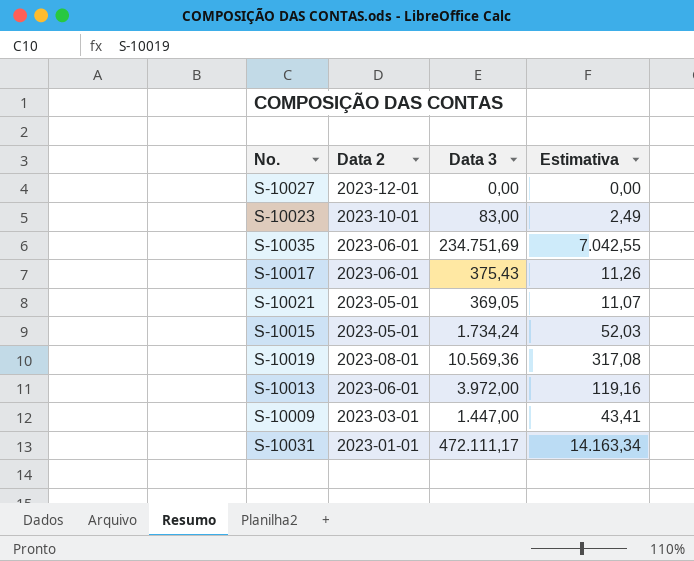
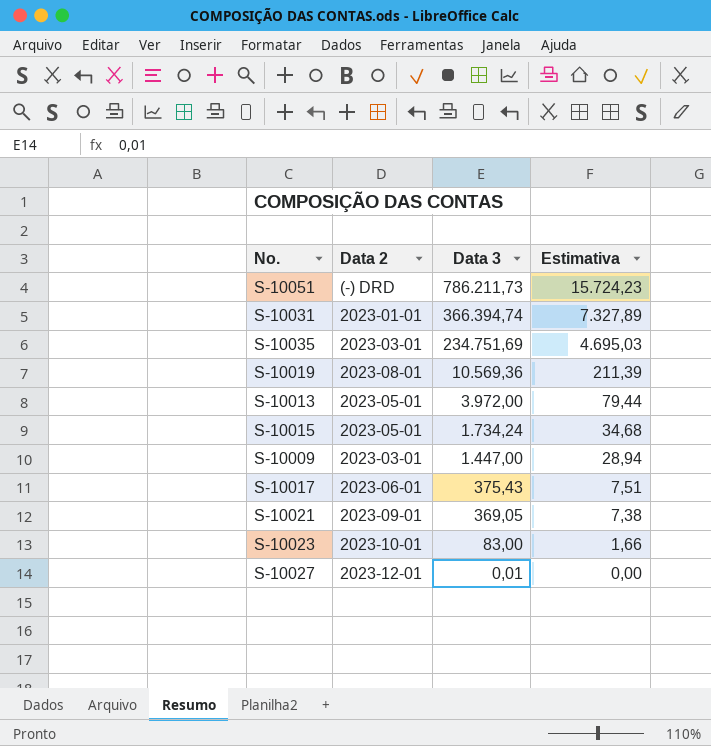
row order: none -> Data 3 descending
column Estimativa | formula: [Data 3] * 0,03 -> [Data 3] * 0,02
row S-10051: none -> (-) DRD | 786.211,73 | 15.724,23
S-10031 | Data 3: 472.111,17 -> 366.394,74
S-10035 | Data 2: 2023-06-01 -> 2023-03-01
S-10013 | Data 2: 2023-06-01 -> 2023-05-01
S-10021 | Data 2: 2023-05-01 -> 2023-09-01
S-10027 | Data 3: 0,00 -> 0,01

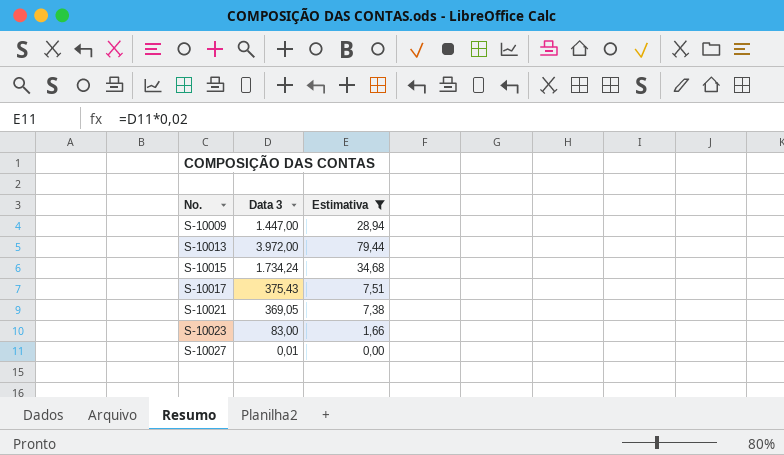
filter: none -> Estimativa <= 79,44
row order: Data 3 descending -> No. ascending
column Data 2 | position: 2 -> none

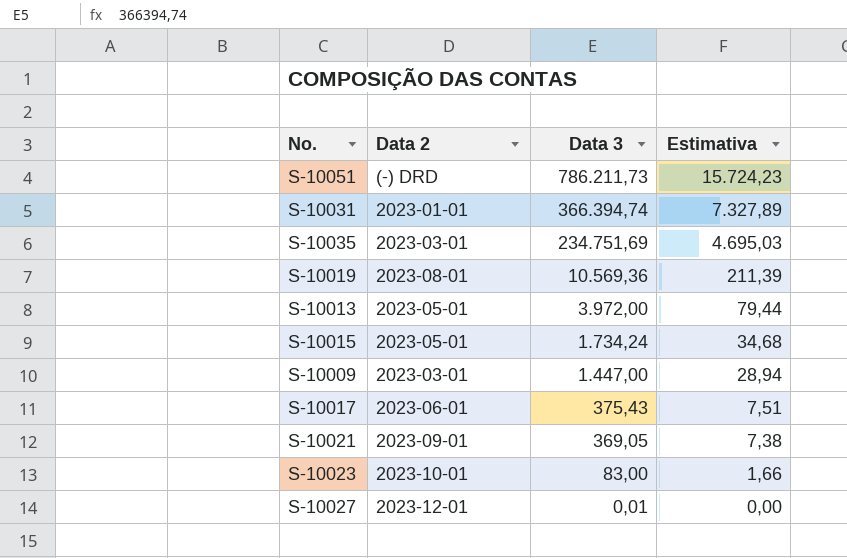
filter: Estimativa <= 79,44 -> none
row order: No. ascending -> Data 3 descending
column Data 2 | position: none -> 2

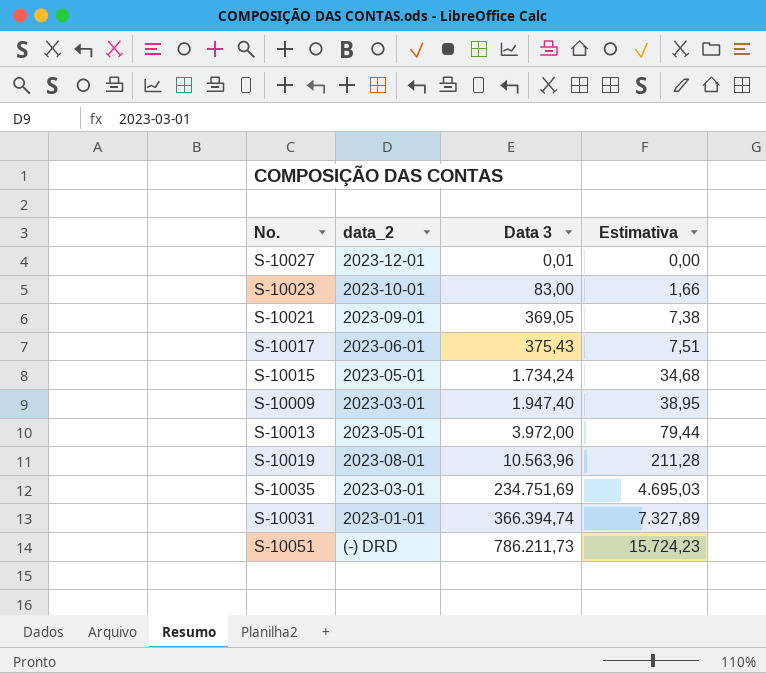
row order: Data 3 descending -> Data 3 ascending
column name: Data 2 -> data_2
S-10009 | Data 3: 1.447,00 -> 1.947,40
S-10009 | Estimativa: 28,94 -> 38,95
S-10019 | Data 3: 10.569,36 -> 10.563,96
S-10019 | Estimativa: 211,39 -> 211,28

